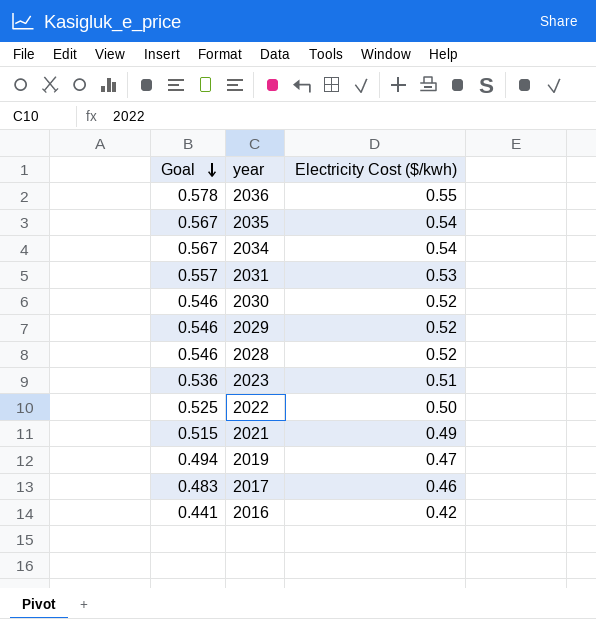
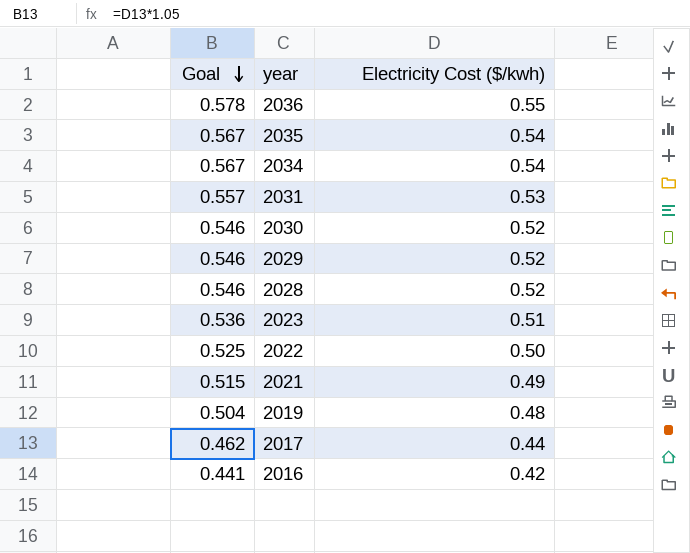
2019 | Goal: 0.494 -> 0.504
2019 | Electricity Cost ($/kwh): 0.47 -> 0.48
2017 | Goal: 0.483 -> 0.462
2017 | Electricity Cost ($/kwh): 0.46 -> 0.44

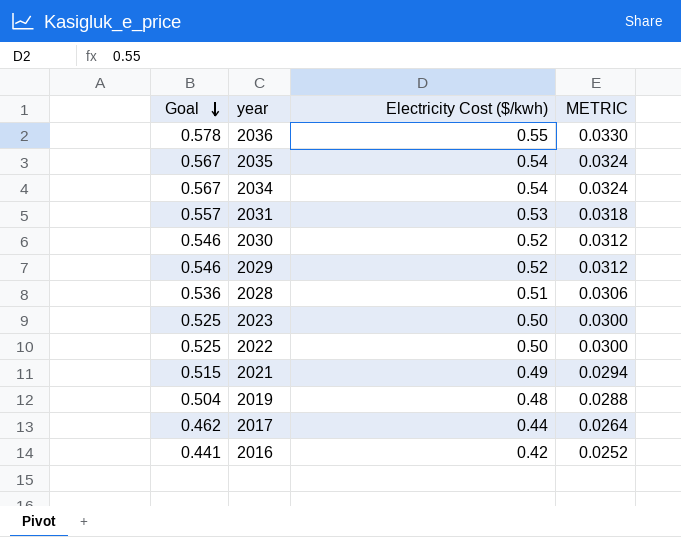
column METRIC | formula: none -> [Electricity Cost ($/kwh)] * 0.06
2028 | Goal: 0.546 -> 0.536
2028 | Electricity Cost ($/kwh): 0.52 -> 0.51
2023 | Goal: 0.536 -> 0.525
2023 | Electricity Cost ($/kwh): 0.51 -> 0.50

